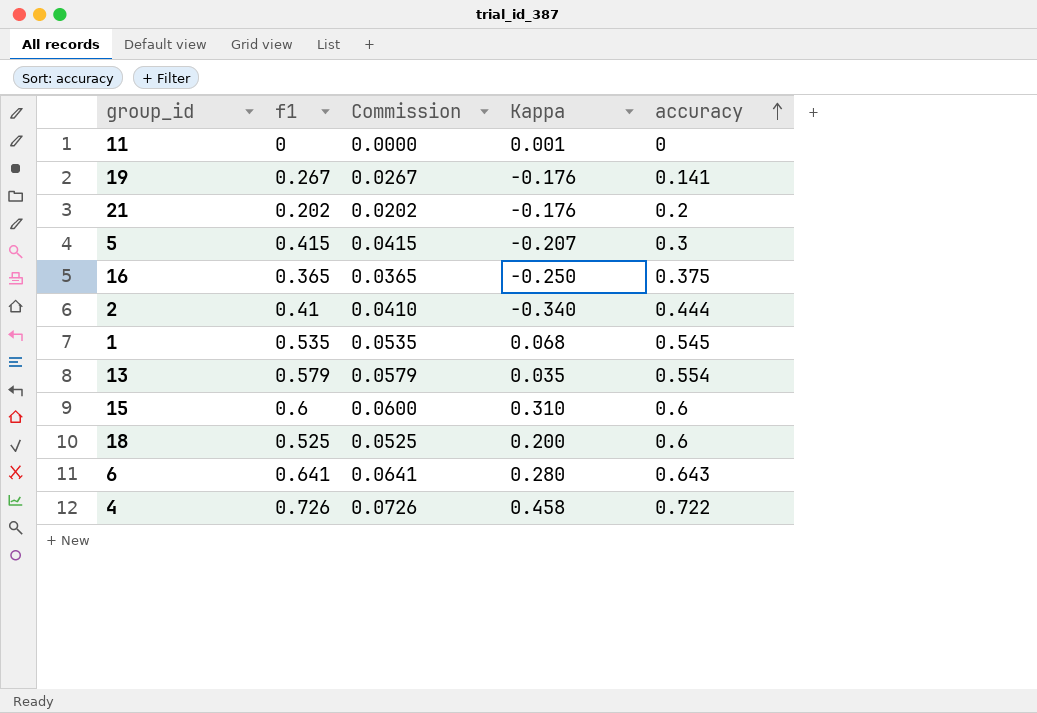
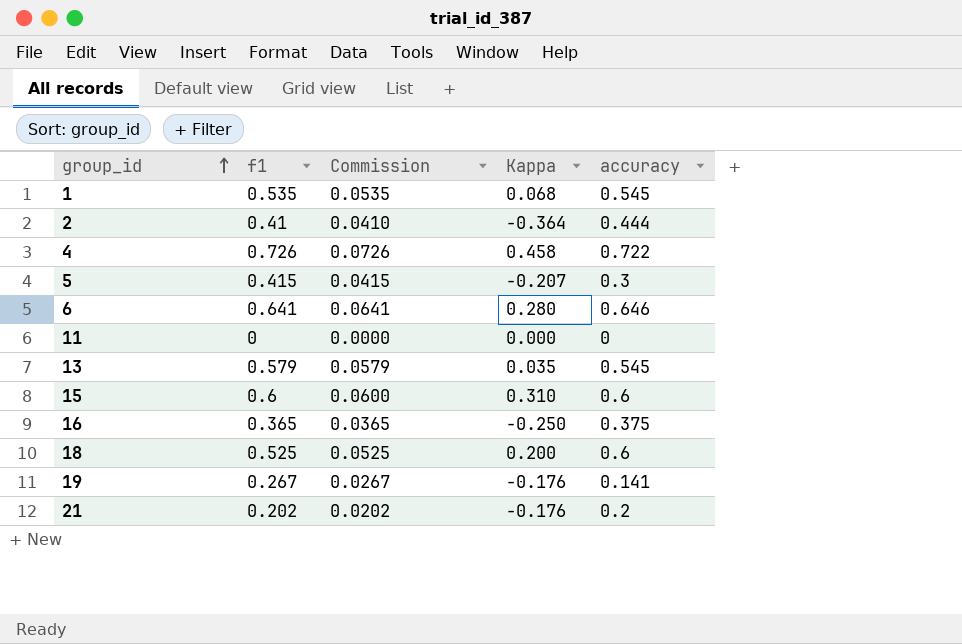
row order: accuracy ascending -> group_id ascending
2 | Kappa: -0.340 -> -0.364
6 | accuracy: 0.643 -> 0.646
11 | Kappa: 0.001 -> 0.000
13 | accuracy: 0.554 -> 0.545

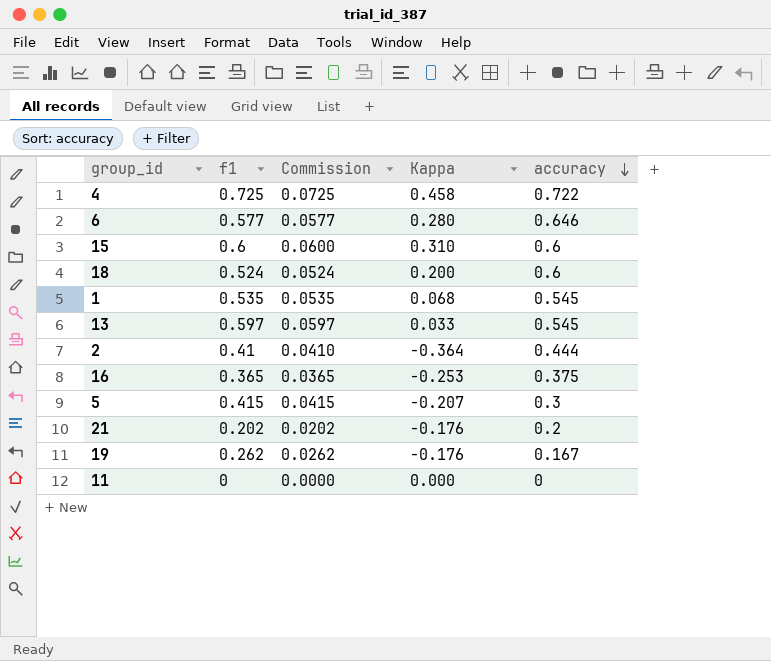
row order: group_id ascending -> accuracy descending
4 | f1: 0.726 -> 0.725
4 | Commission: 0.0726 -> 0.0725
6 | f1: 0.641 -> 0.577
6 | Commission: 0.0641 -> 0.0577
18 | f1: 0.525 -> 0.524
18 | Commission: 0.0525 -> 0.0524
13 | f1: 0.579 -> 0.597
13 | Commission: 0.0579 -> 0.0597
13 | Kappa: 0.035 -> 0.033
16 | Kappa: -0.250 -> -0.253
19 | f1: 0.267 -> 0.262
19 | Commission: 0.0267 -> 0.0262
19 | accuracy: 0.141 -> 0.167

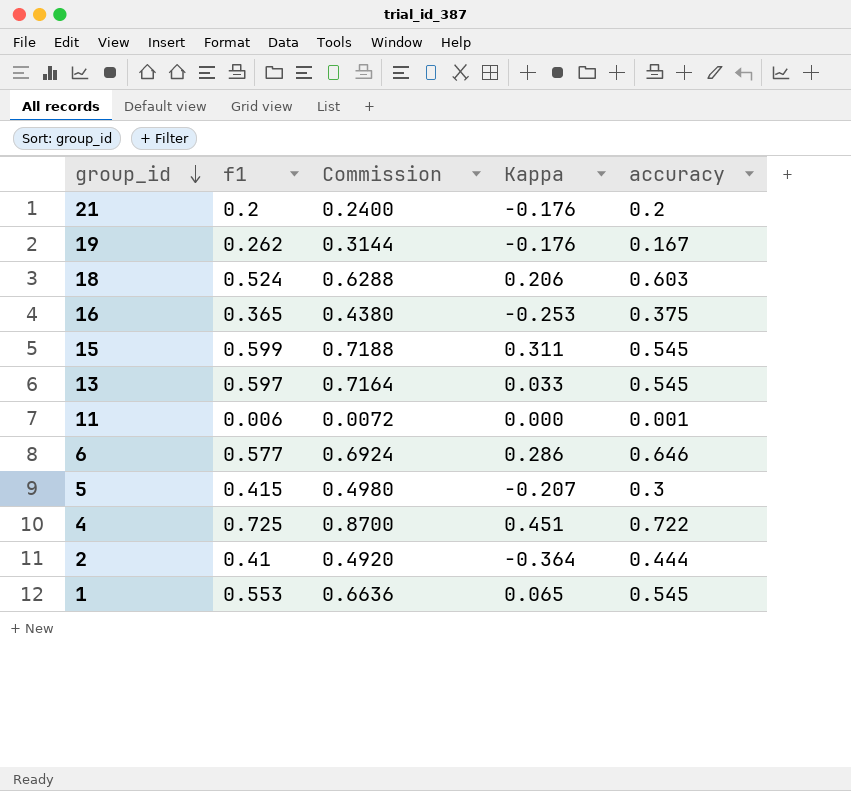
row order: accuracy descending -> group_id descending
column Commission | formula: [f1] * 0.1 -> [f1] * 1.2
21 | f1: 0.202 -> 0.2
18 | Kappa: 0.200 -> 0.206
18 | accuracy: 0.6 -> 0.603
15 | f1: 0.6 -> 0.599
15 | Kappa: 0.310 -> 0.311
15 | accuracy: 0.6 -> 0.545
11 | f1: 0 -> 0.006
11 | accuracy: 0 -> 0.001
6 | Kappa: 0.280 -> 0.286
4 | Kappa: 0.458 -> 0.451
1 | f1: 0.535 -> 0.553
1 | Kappa: 0.068 -> 0.065

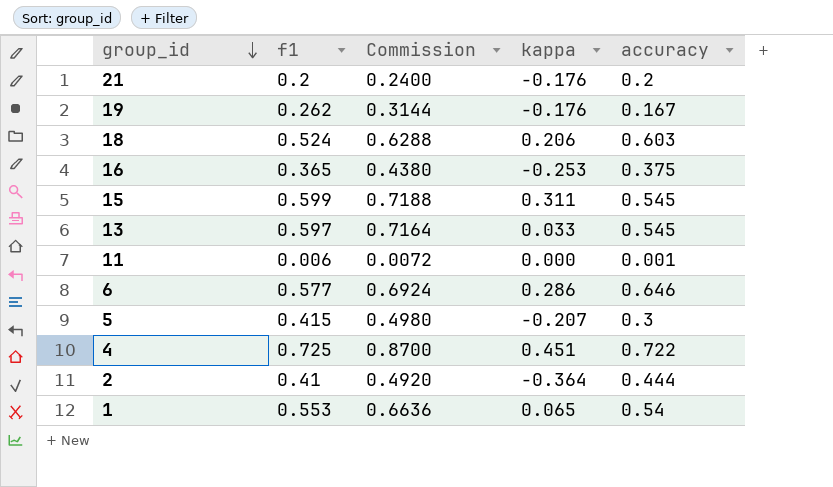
column name: Kappa -> kappa
1 | accuracy: 0.545 -> 0.54

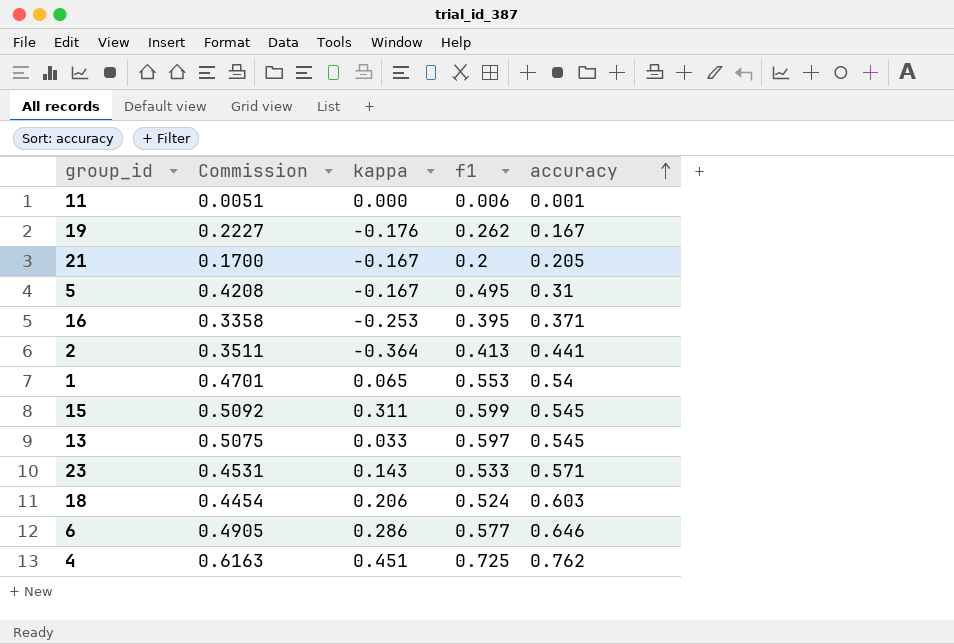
row order: group_id descending -> accuracy ascending
column Commission | formula: [f1] * 1.2 -> [f1] * 0.85
column f1 | position: 2 -> 4
21 | kappa: -0.176 -> -0.167
21 | accuracy: 0.2 -> 0.205
5 | kappa: -0.207 -> -0.167
5 | f1: 0.415 -> 0.495
5 | accuracy: 0.3 -> 0.31
16 | f1: 0.365 -> 0.395
16 | accuracy: 0.375 -> 0.371
2 | f1: 0.41 -> 0.413
2 | accuracy: 0.444 -> 0.441
row 23: none -> 0.4531 | 0.143 | 0.533 | 0.571
4 | accuracy: 0.722 -> 0.762

